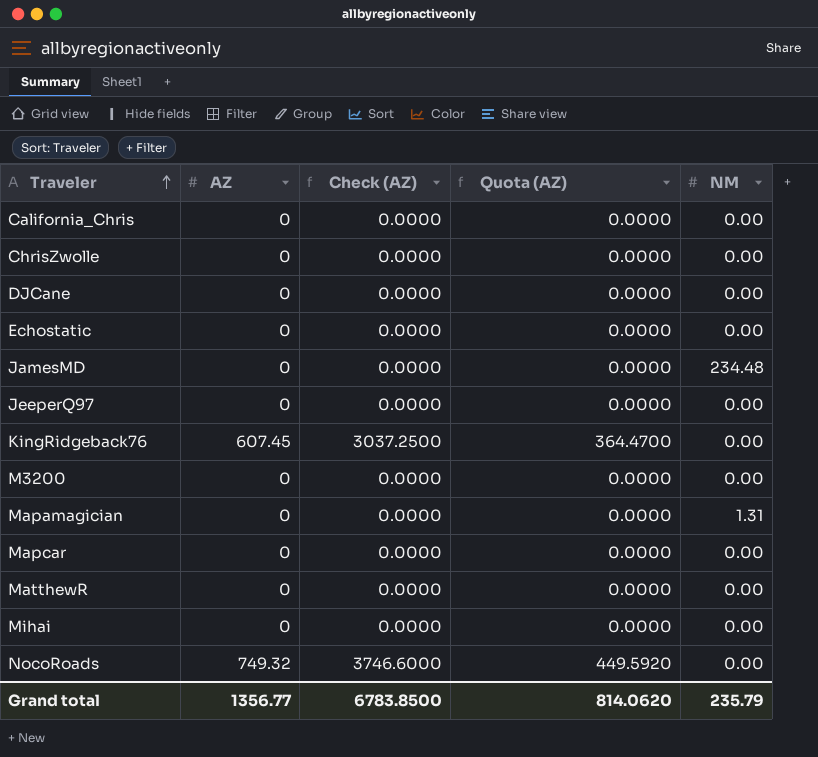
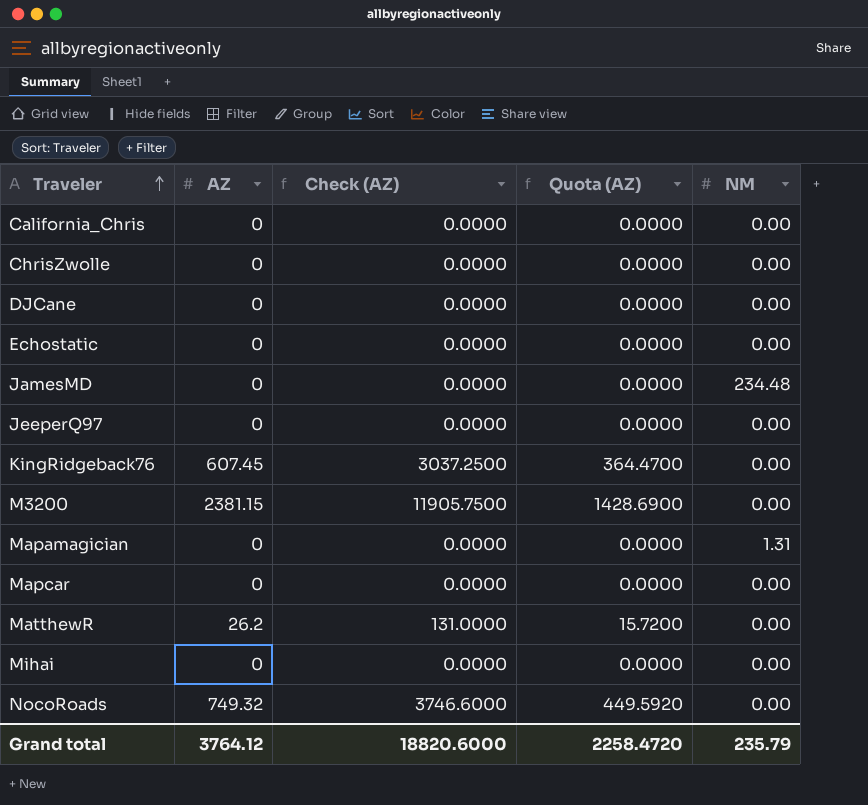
M3200 | AZ: 0 -> 2381.15
M3200 | Check (AZ): 0.0000 -> 11905.7500
M3200 | Quota (AZ): 0.0000 -> 1428.6900
MatthewR | AZ: 0 -> 26.2
MatthewR | Check (AZ): 0.0000 -> 131.0000
MatthewR | Quota (AZ): 0.0000 -> 15.7200
Grand total | AZ: 1356.77 -> 3764.12
Grand total | Check (AZ): 6783.8500 -> 18820.6000
Grand total | Quota (AZ): 814.0620 -> 2258.4720

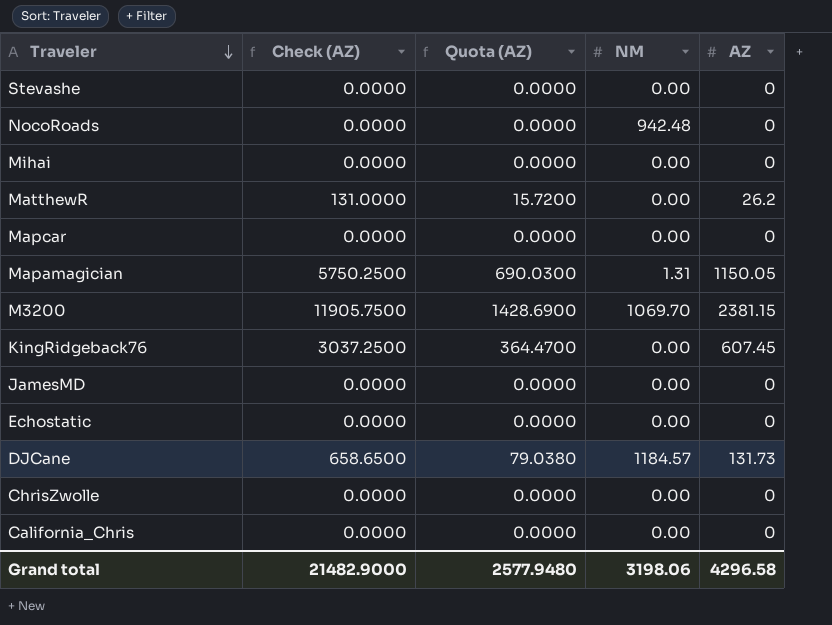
row order: Traveler ascending -> Traveler descending
column AZ | position: 2 -> 5
row JeeperQ97: 0 | 0.0000 | 0.0000 | 0.00 -> none
row Stevashe: none -> 0.0000 | 0.0000 | 0.00 | 0
NocoRoads | Check (AZ): 3746.6000 -> 0.0000
NocoRoads | Quota (AZ): 449.5920 -> 0.0000
NocoRoads | NM: 0.00 -> 942.48
NocoRoads | AZ: 749.32 -> 0
Mapamagician | Check (AZ): 0.0000 -> 5750.2500
Mapamagician | Quota (AZ): 0.0000 -> 690.0300
Mapamagician | AZ: 0 -> 1150.05
M3200 | NM: 0.00 -> 1069.70
JamesMD | NM: 234.48 -> 0.00
DJCane | Check (AZ): 0.0000 -> 658.6500
DJCane | Quota (AZ): 0.0000 -> 79.0380
DJCane | NM: 0.00 -> 1184.57
DJCane | AZ: 0 -> 131.73
Grand total | Check (AZ): 18820.6000 -> 21482.9000
Grand total | Quota (AZ): 2258.4720 -> 2577.9480
Grand total | NM: 235.79 -> 3198.06
Grand total | AZ: 3764.12 -> 4296.58

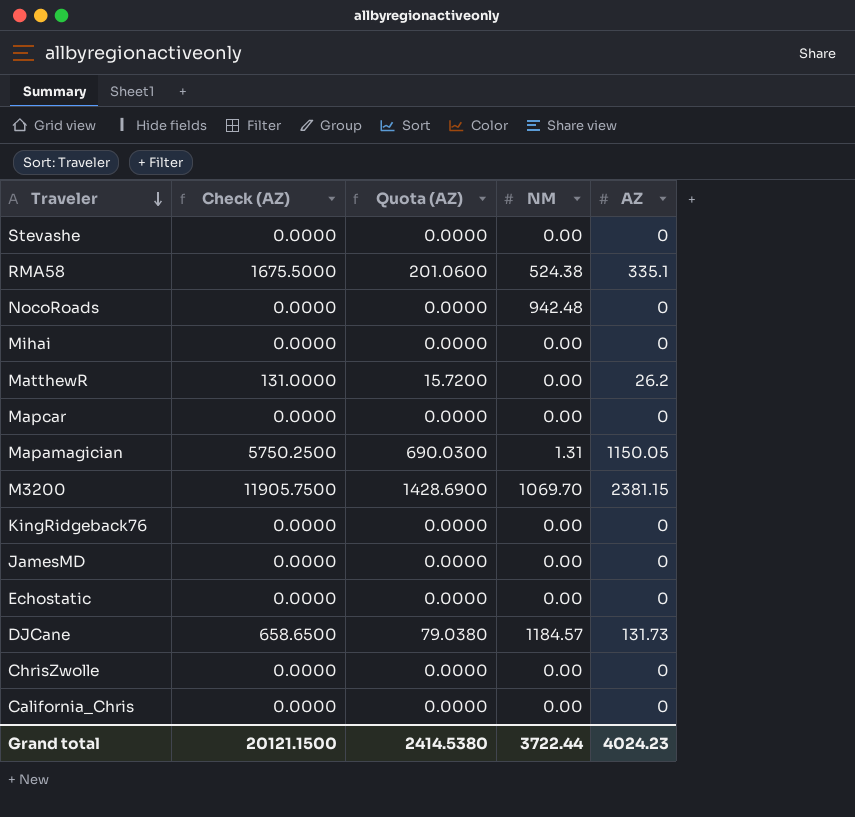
row RMA58: none -> 1675.5000 | 201.0600 | 524.38 | 335.1
KingRidgeback76 | Check (AZ): 3037.2500 -> 0.0000
KingRidgeback76 | Quota (AZ): 364.4700 -> 0.0000
KingRidgeback76 | AZ: 607.45 -> 0
Grand total | Check (AZ): 21482.9000 -> 20121.1500
Grand total | Quota (AZ): 2577.9480 -> 2414.5380
Grand total | NM: 3198.06 -> 3722.44
Grand total | AZ: 4296.58 -> 4024.23

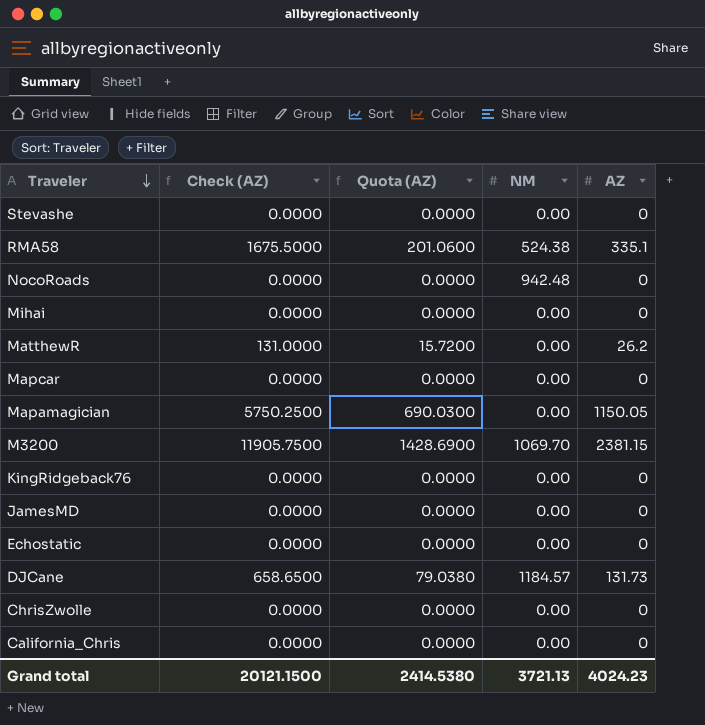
Mapamagician | NM: 1.31 -> 0.00
Grand total | NM: 3722.44 -> 3721.13

